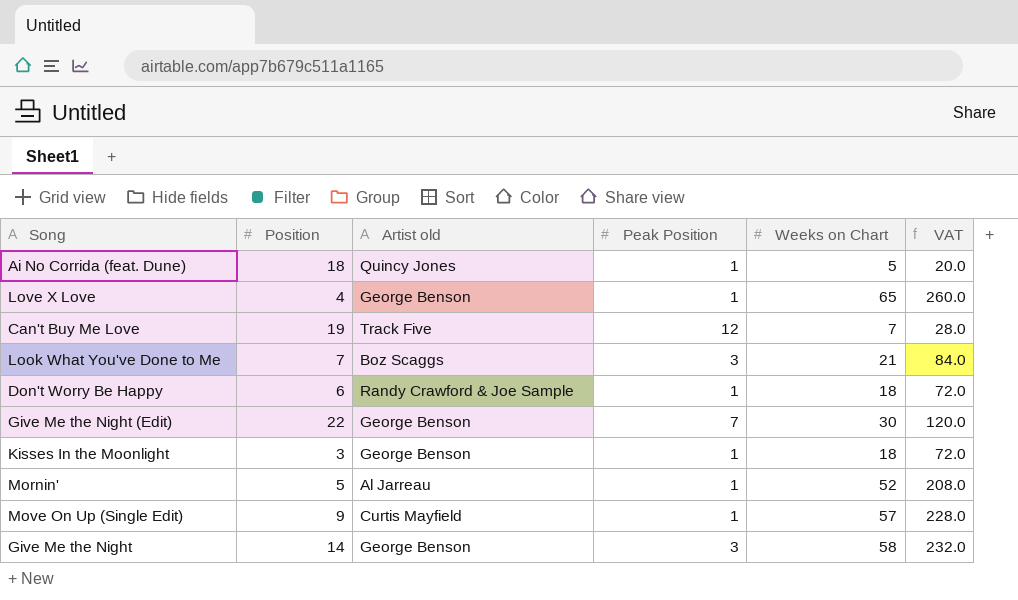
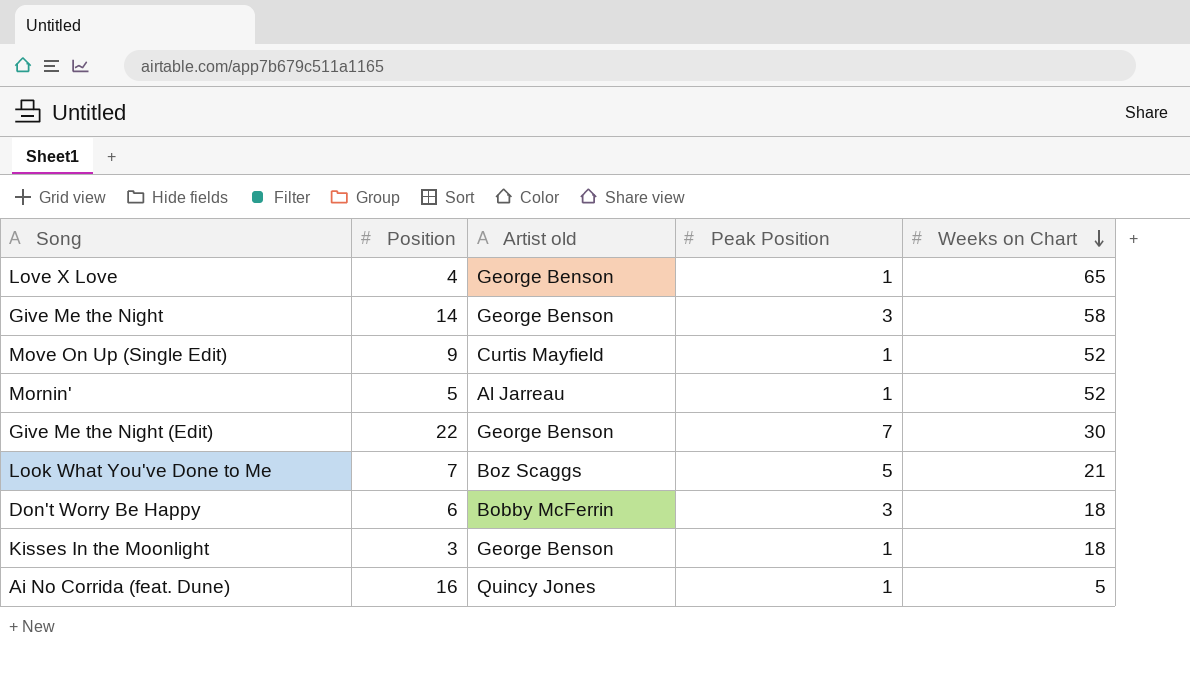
row order: none -> Weeks on Chart descending
column VAT | formula: [Weeks on Chart] * 4 -> none
row Can't Buy Me Love: 19 | Track Five | 12 | 7 | 28.0 -> none
Move On Up (Single Edit) | Weeks on Chart: 57 -> 52
Look What You've Done to Me | Peak Position: 3 -> 5
Don't Worry Be Happy | Artist old: Randy Crawford & Joe Sample -> Bobby McFerrin
Don't Worry Be Happy | Peak Position: 1 -> 3
Ai No Corrida (feat. Dune) | Position: 18 -> 16

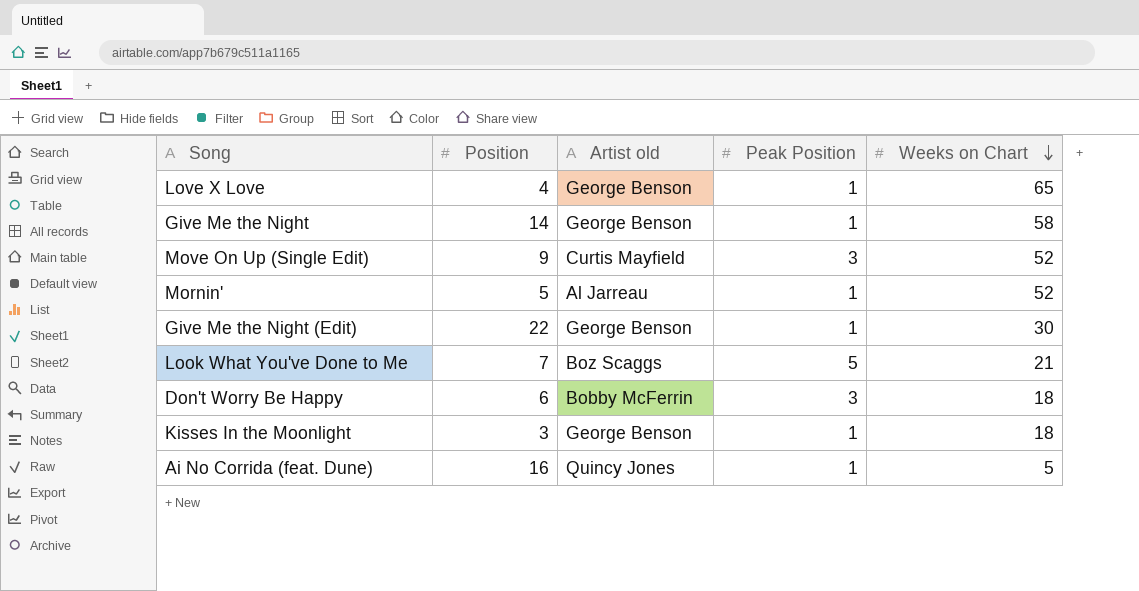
Give Me the Night | Peak Position: 3 -> 1
Move On Up (Single Edit) | Peak Position: 1 -> 3
Give Me the Night (Edit) | Peak Position: 7 -> 1

